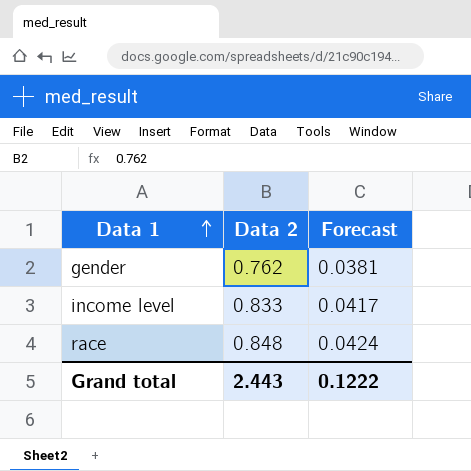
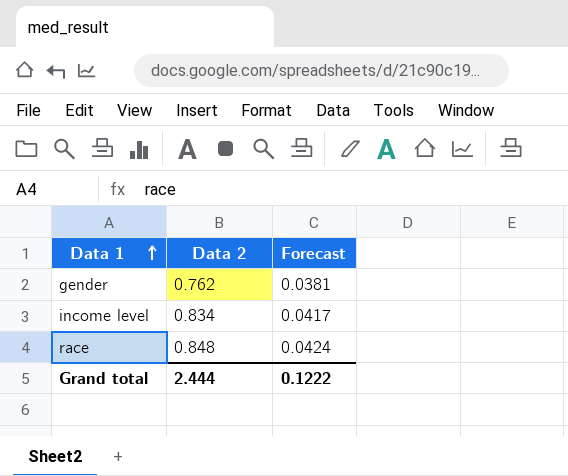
income level | Data 2: 0.833 -> 0.834
Grand total | Data 2: 2.443 -> 2.444

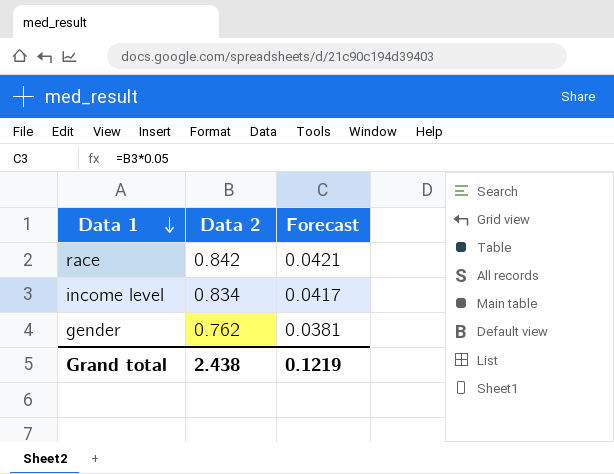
row order: Data 1 ascending -> Data 1 descending
race | Data 2: 0.848 -> 0.842
race | Forecast: 0.0424 -> 0.0421
Grand total | Data 2: 2.444 -> 2.438
Grand total | Forecast: 0.1222 -> 0.1219

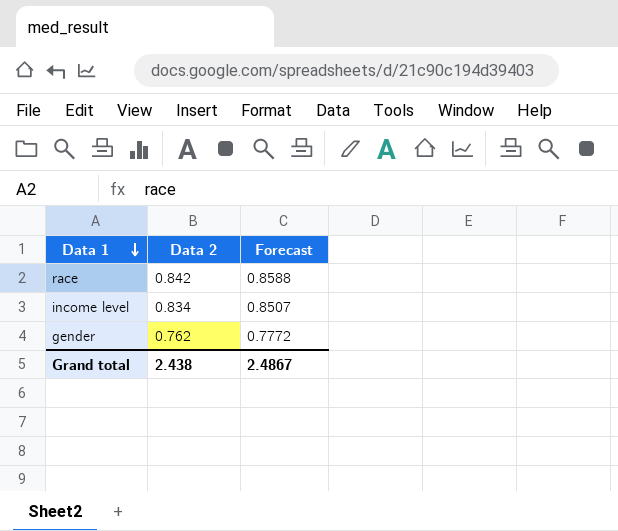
column Forecast | formula: [Data 2] * 0.05 -> [Data 2] * 1.02
Grand total | Forecast: 0.1219 -> 2.4867

